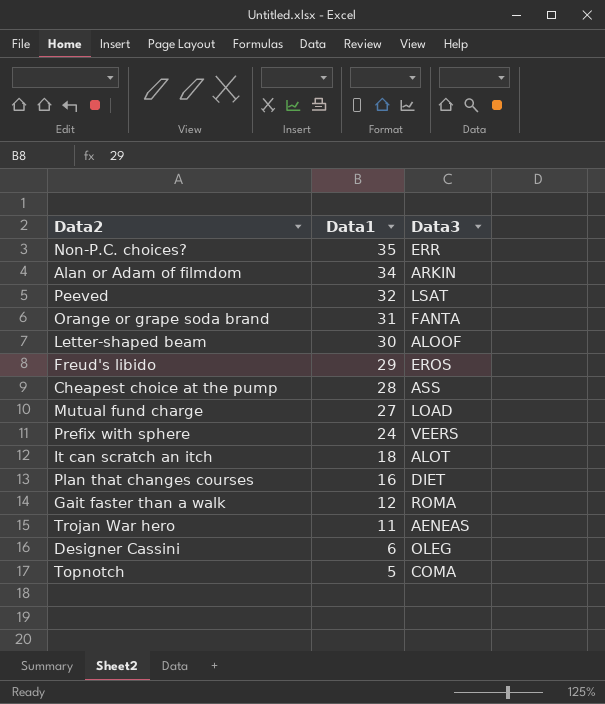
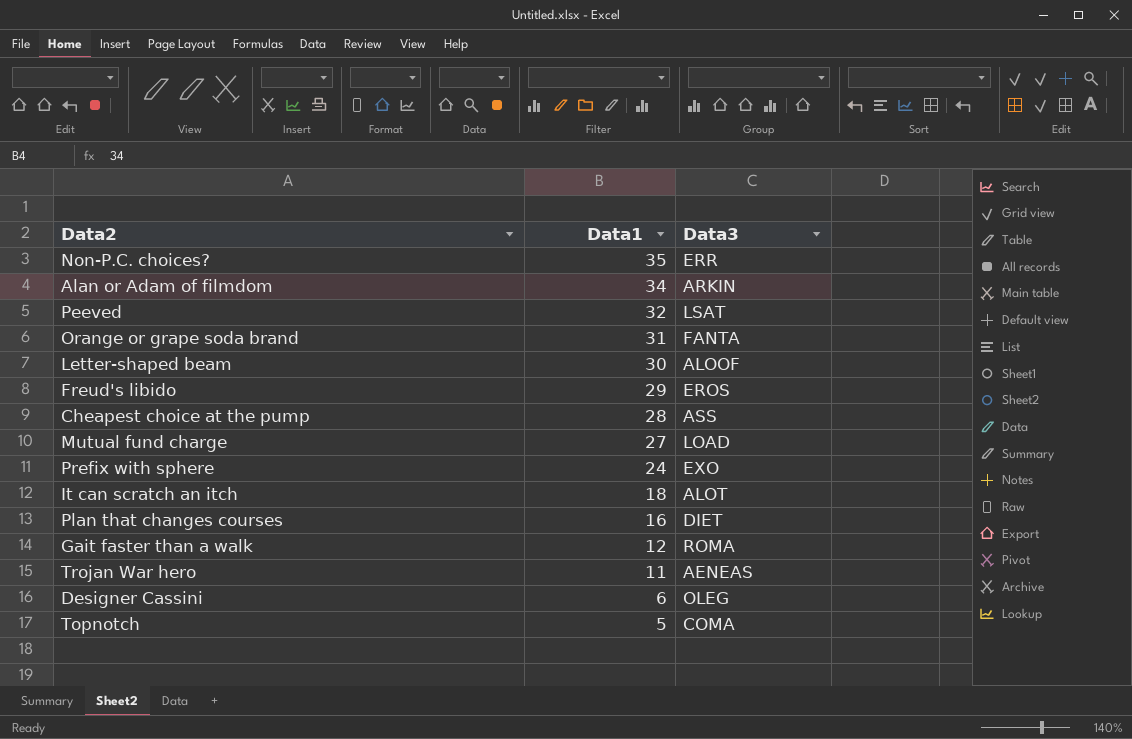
Prefix with sphere | Data3: VEERS -> EXO

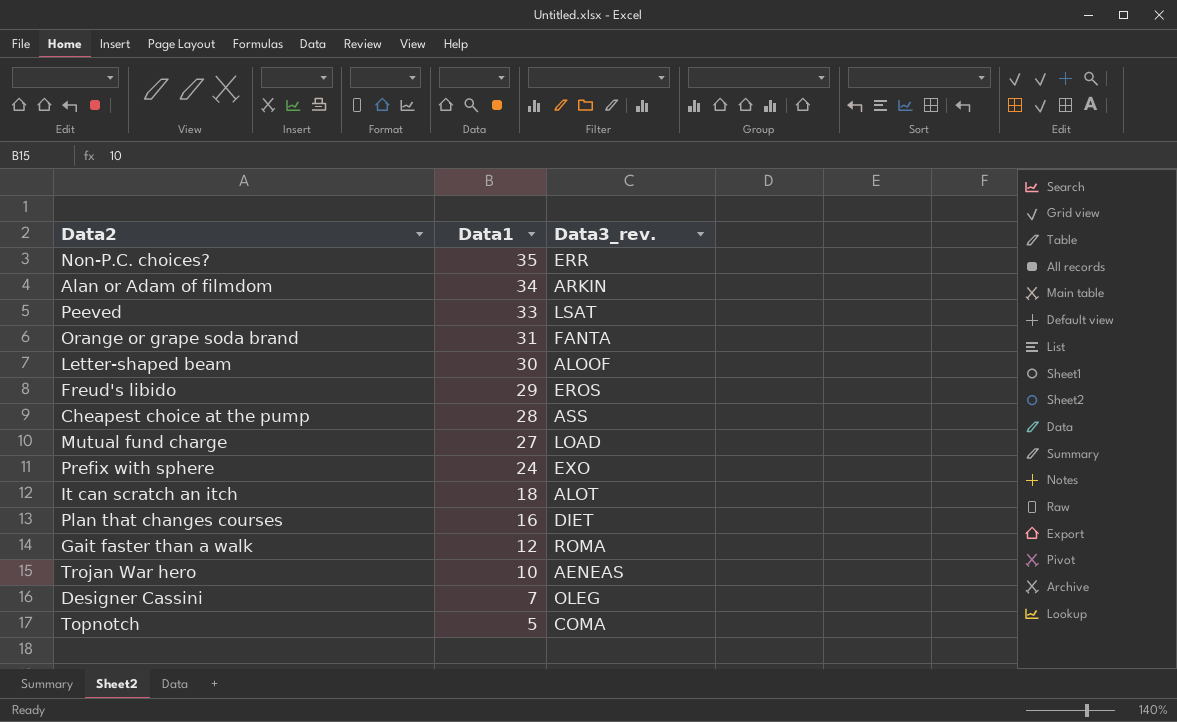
column name: Data3 -> Data3_rev.
Peeved | Data1: 32 -> 33
Trojan War hero | Data1: 11 -> 10
Designer Cassini | Data1: 6 -> 7

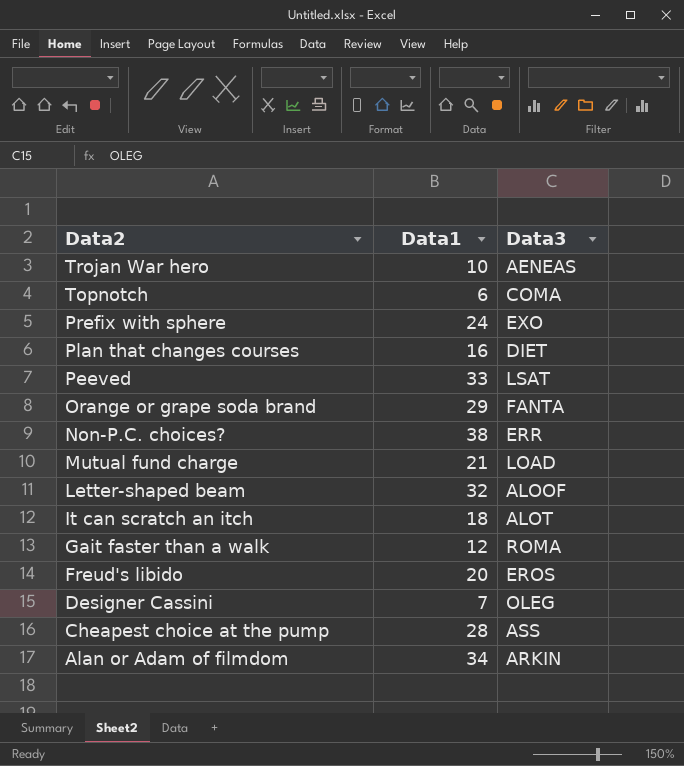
row order: Data1 descending -> Data2 descending
column name: Data3_rev. -> Data3
Topnotch | Data1: 5 -> 6
Orange or grape soda brand | Data1: 31 -> 29
Non-P.C. choices? | Data1: 35 -> 38
Mutual fund charge | Data1: 27 -> 21
Letter-shaped beam | Data1: 30 -> 32
Freud's libido | Data1: 29 -> 20

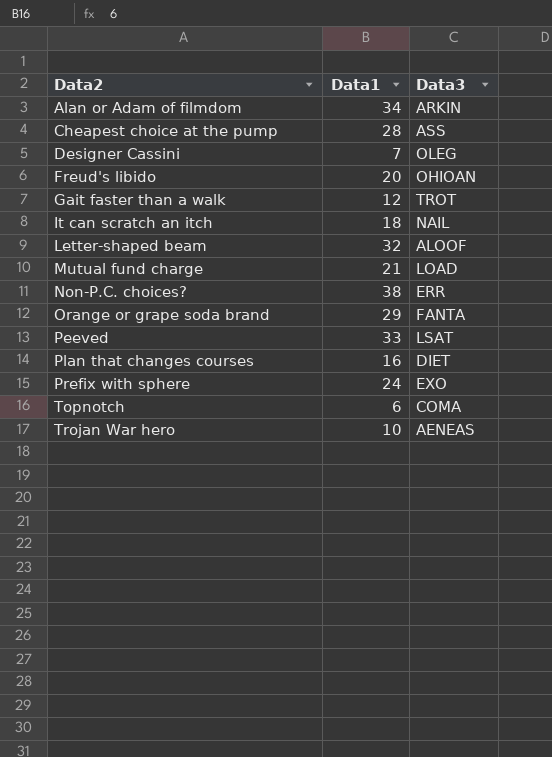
row order: Data2 descending -> Data2 ascending
Freud's libido | Data3: EROS -> OHIOAN
Gait faster than a walk | Data3: ROMA -> TROT
It can scratch an itch | Data3: ALOT -> NAIL

